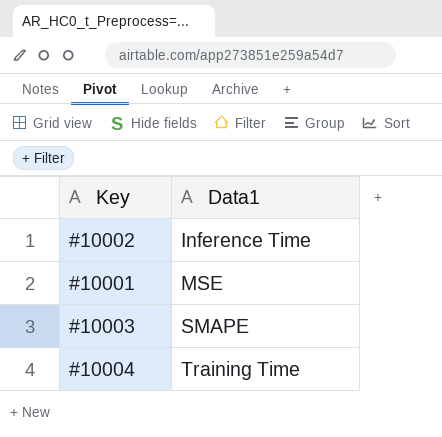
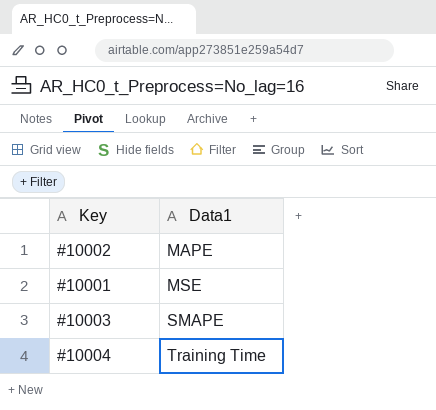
#10002 | Data1: Inference Time -> MAPE

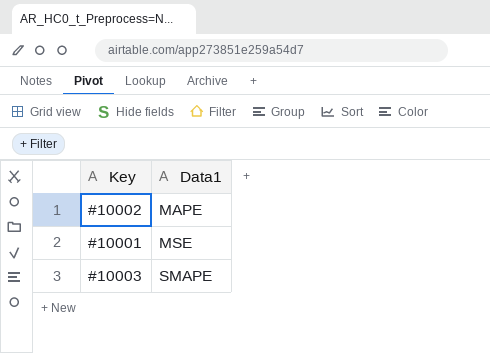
row #10004: Training Time -> none

